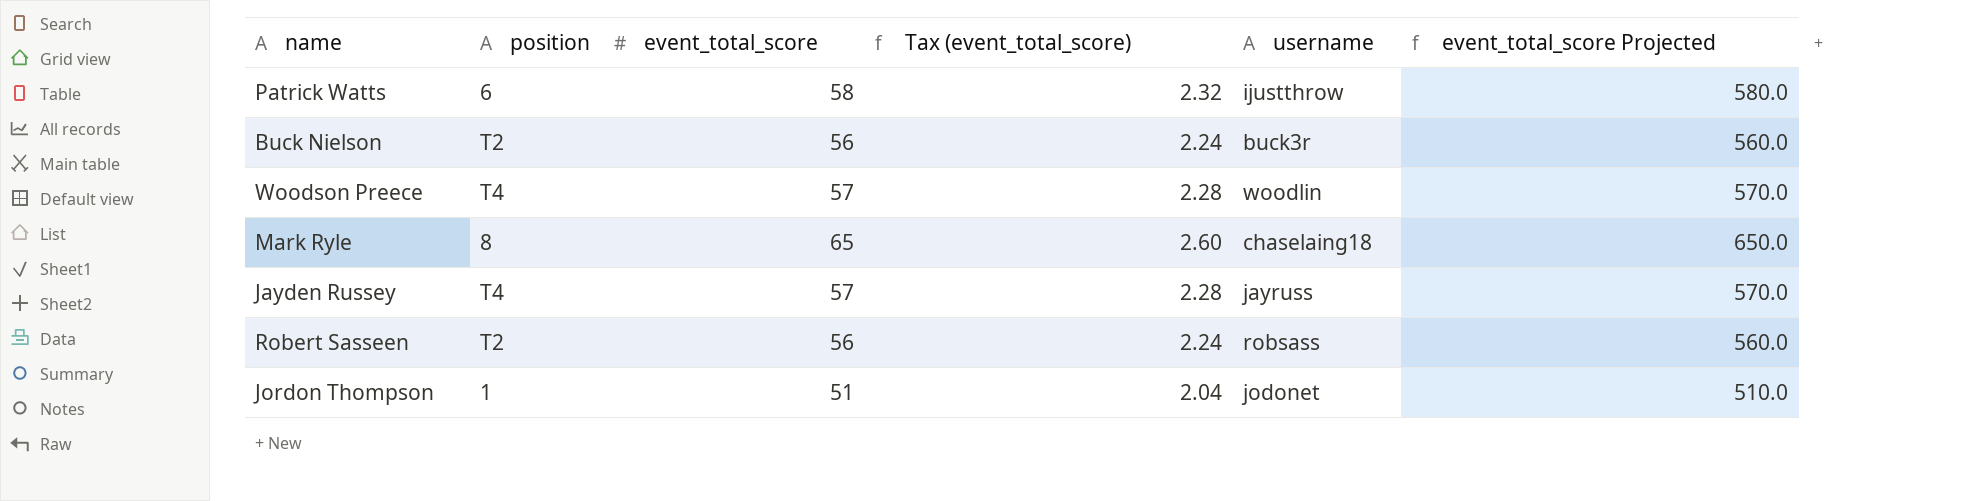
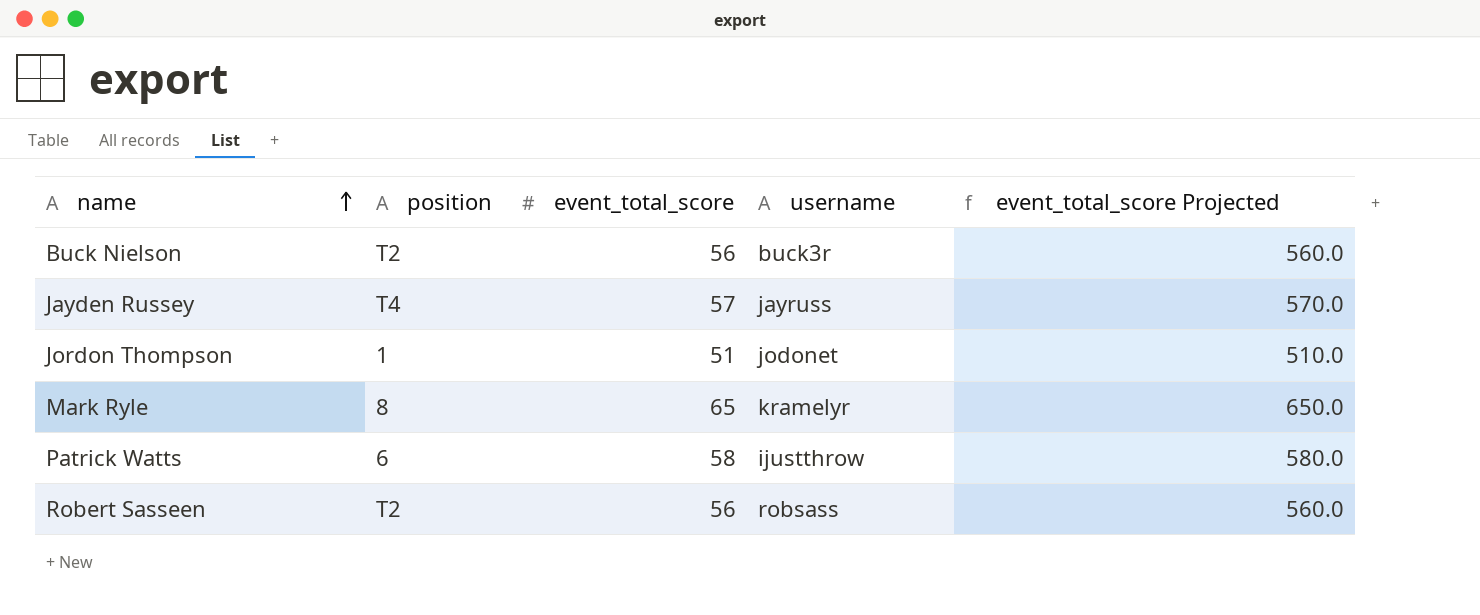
row order: none -> name ascending
column Tax (event_total_score) | formula: [event_total_score] * 0.04 -> none
row Woodson Preece: T4 | 57 | 2.28 | woodlin | 570.0 -> none
Mark Ryle | username: chaselaing18 -> kramelyr

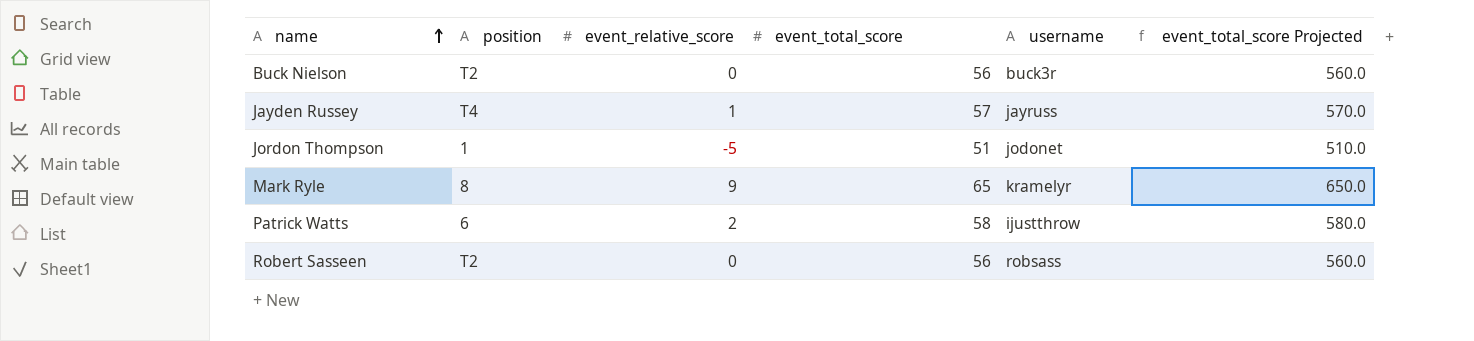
column event_relative_score | position: none -> 3

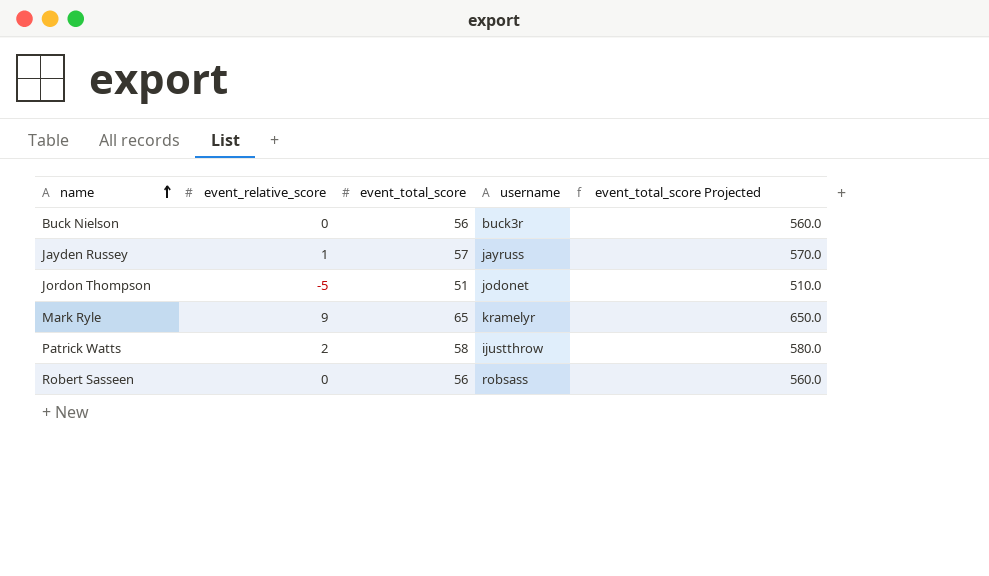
column position | position: 2 -> none

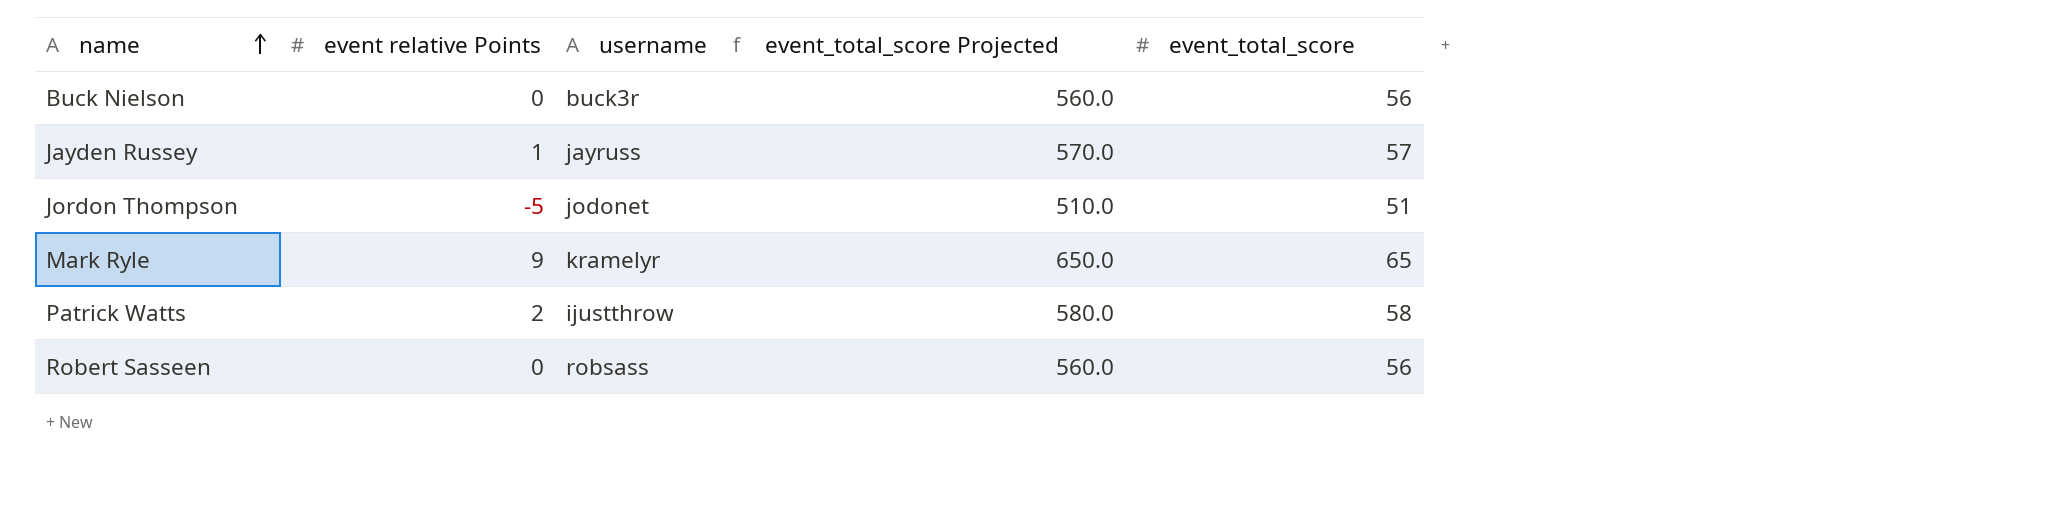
column name: event_relative_score -> event relative Points
column event_total_score | position: 3 -> 5

